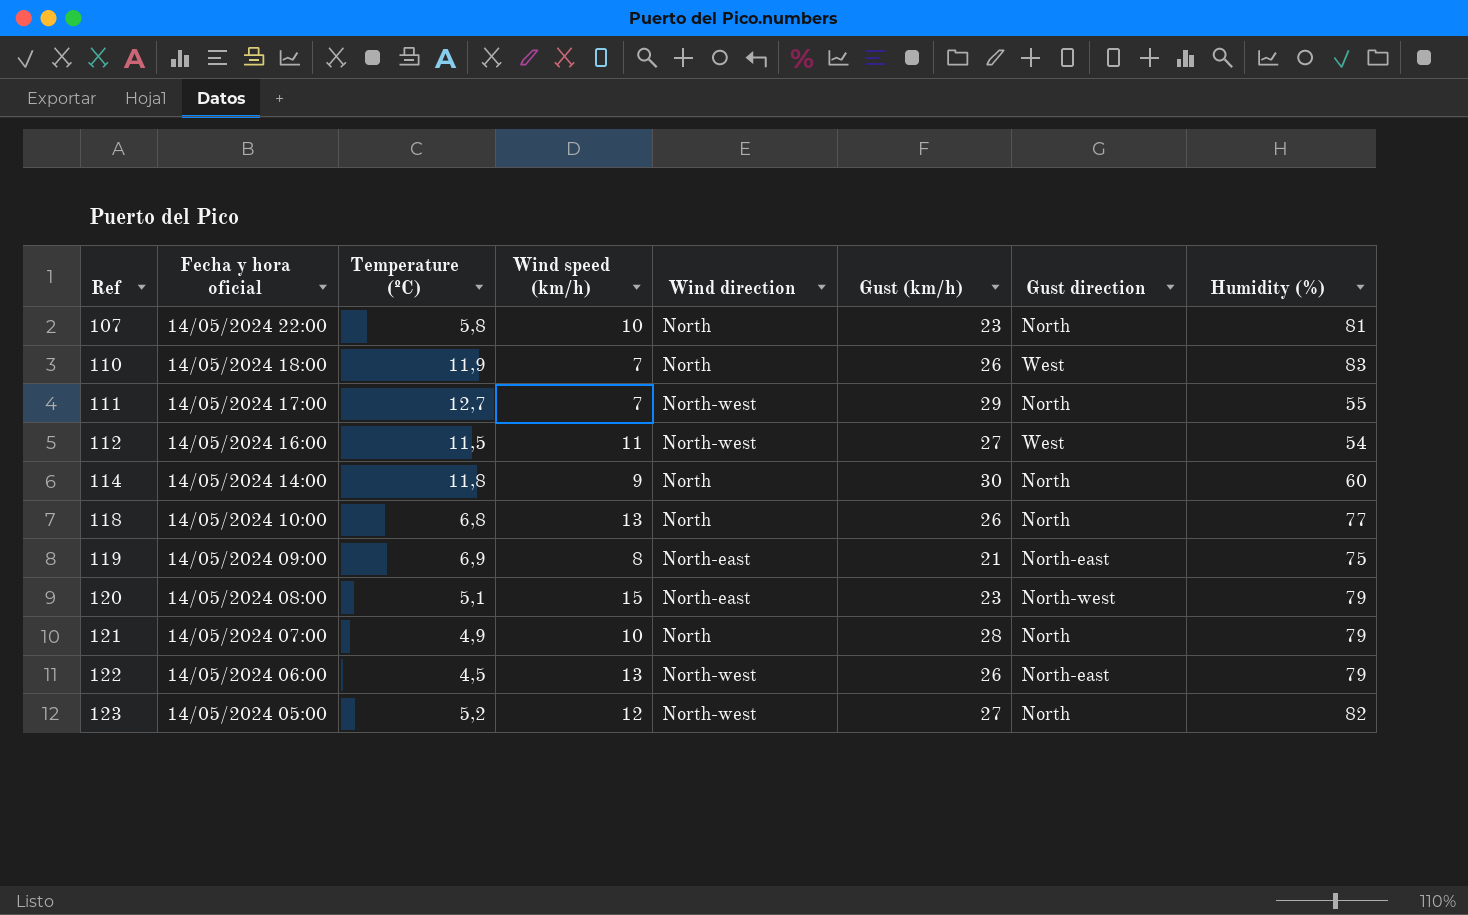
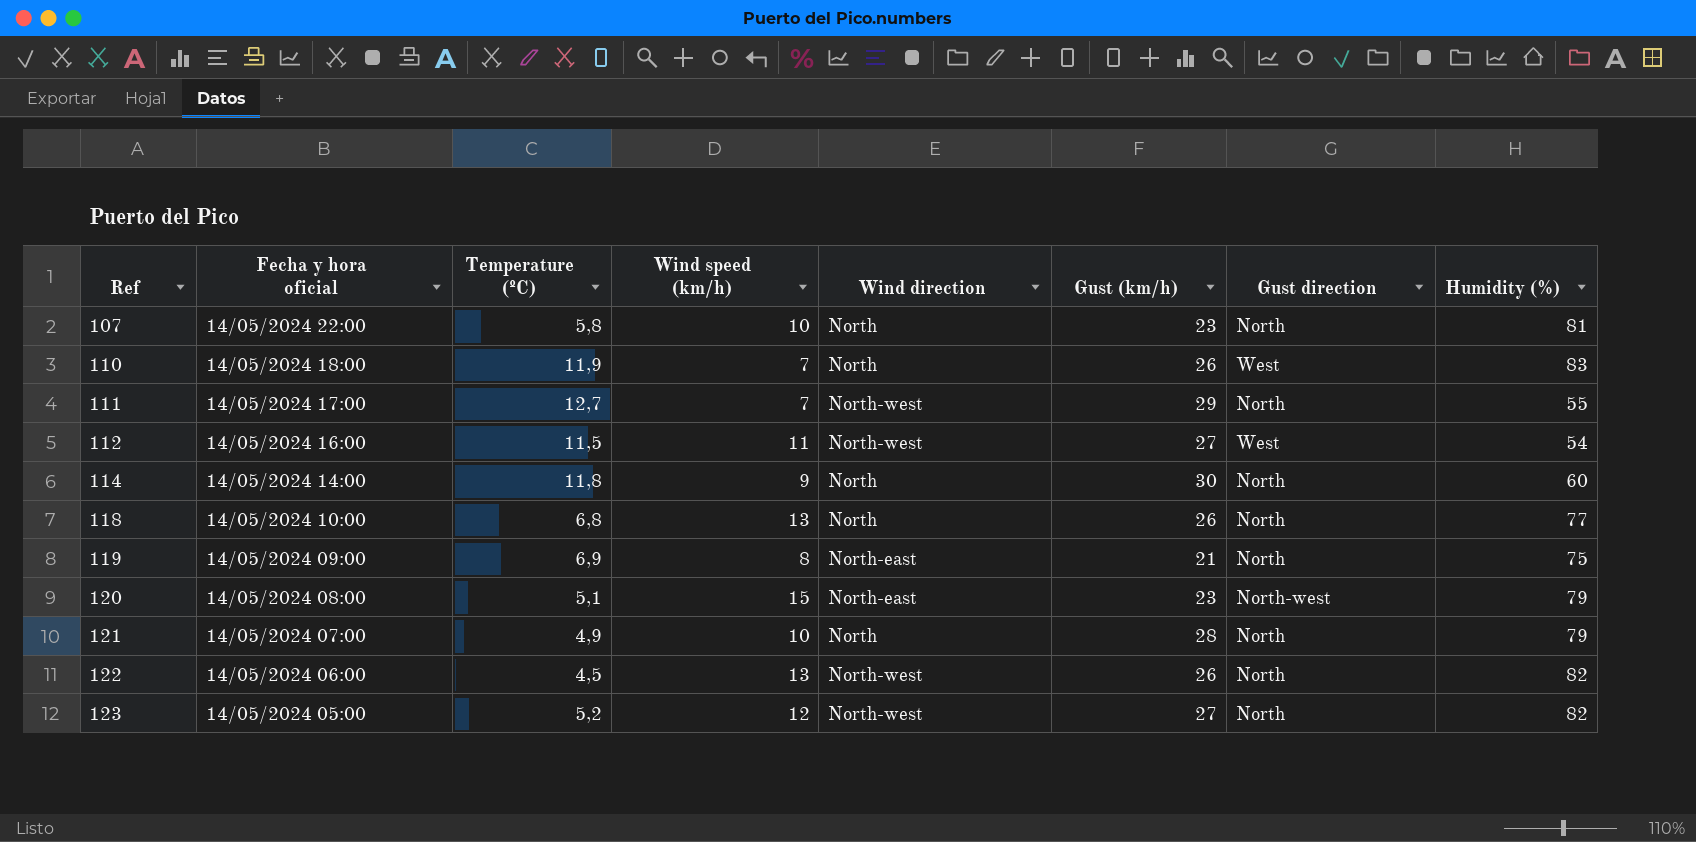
119 | Gust direction: North-east -> North
122 | Gust direction: North-east -> North
122 | Humidity (%): 79 -> 82

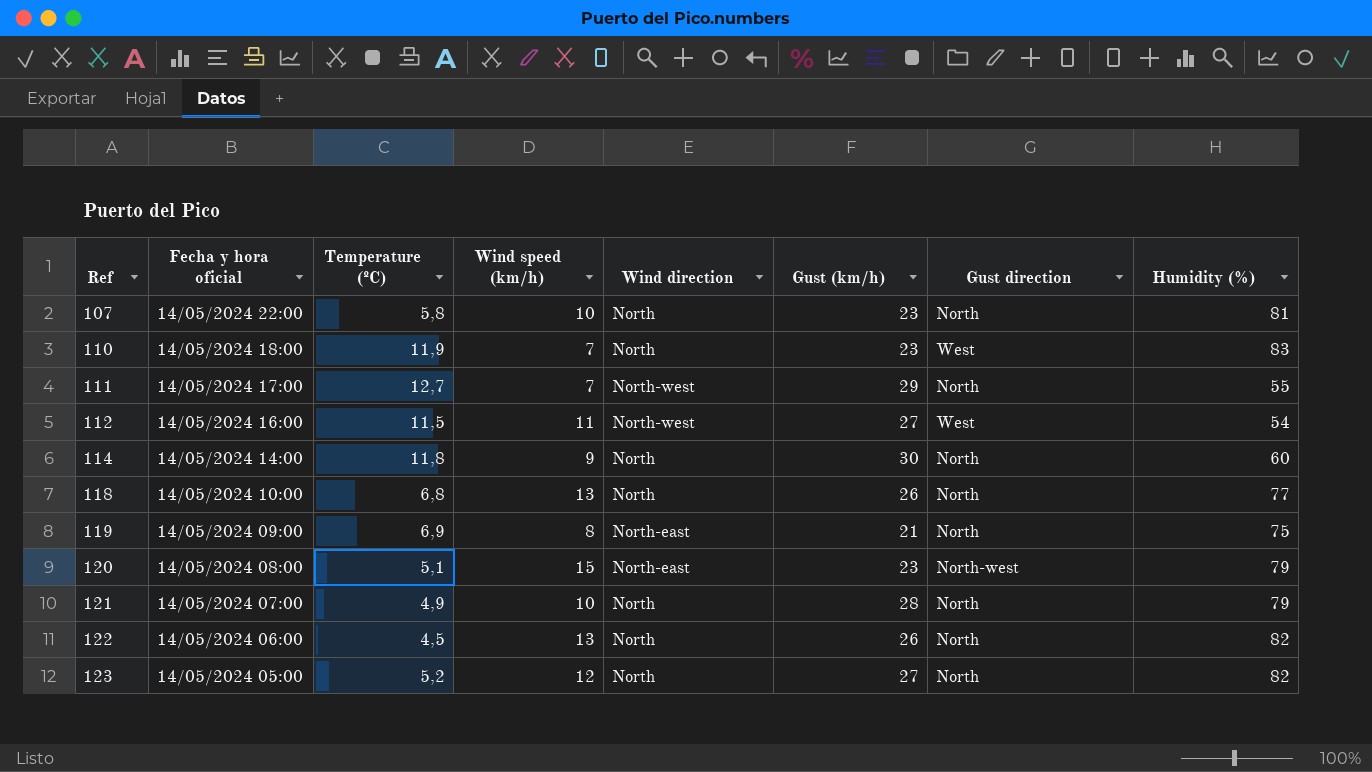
110 | Gust (km/h): 26 -> 23
122 | Wind direction: North-west -> North
123 | Wind direction: North-west -> North

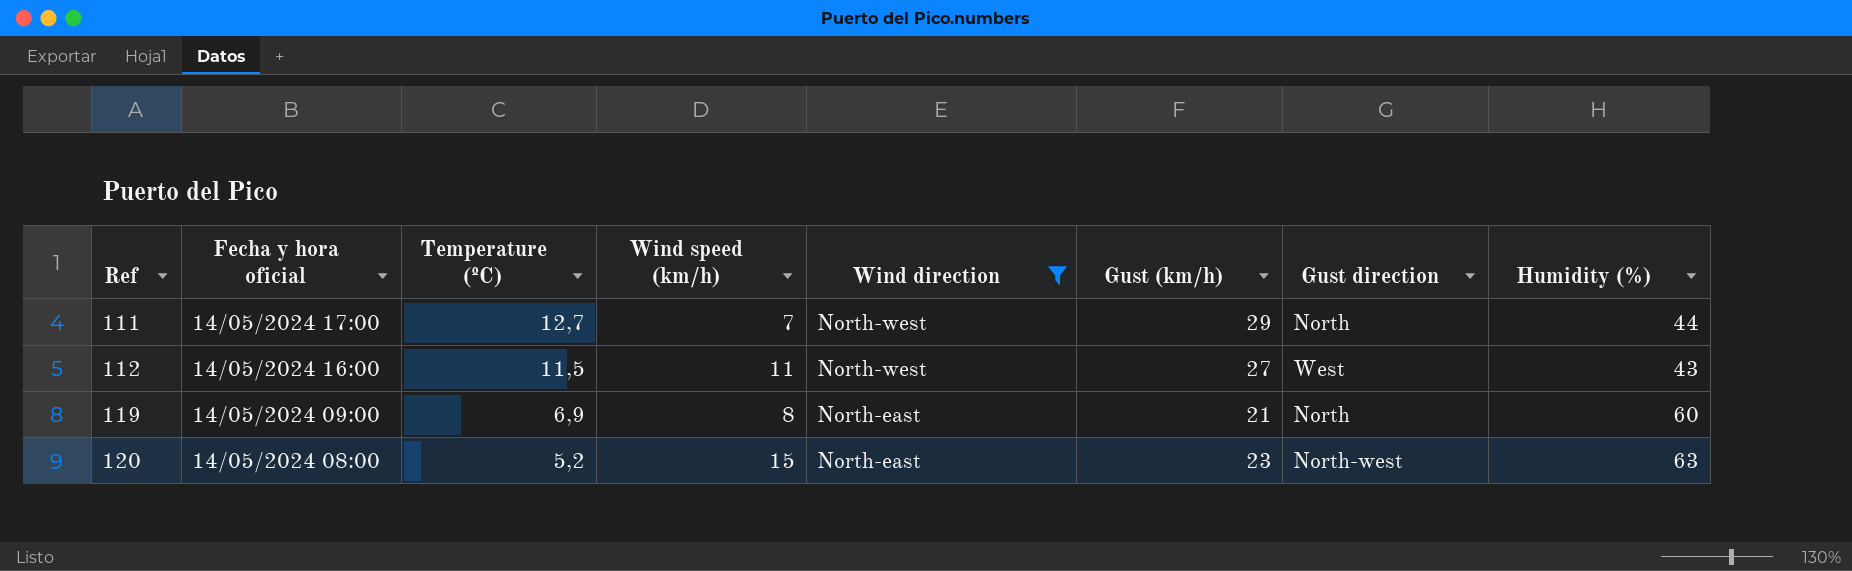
filter: none -> Wind direction != North
111 | Humidity (%): 55 -> 44
112 | Humidity (%): 54 -> 43
119 | Humidity (%): 75 -> 60
120 | Temperature (ºC): 5,1 -> 5,2
120 | Humidity (%): 79 -> 63

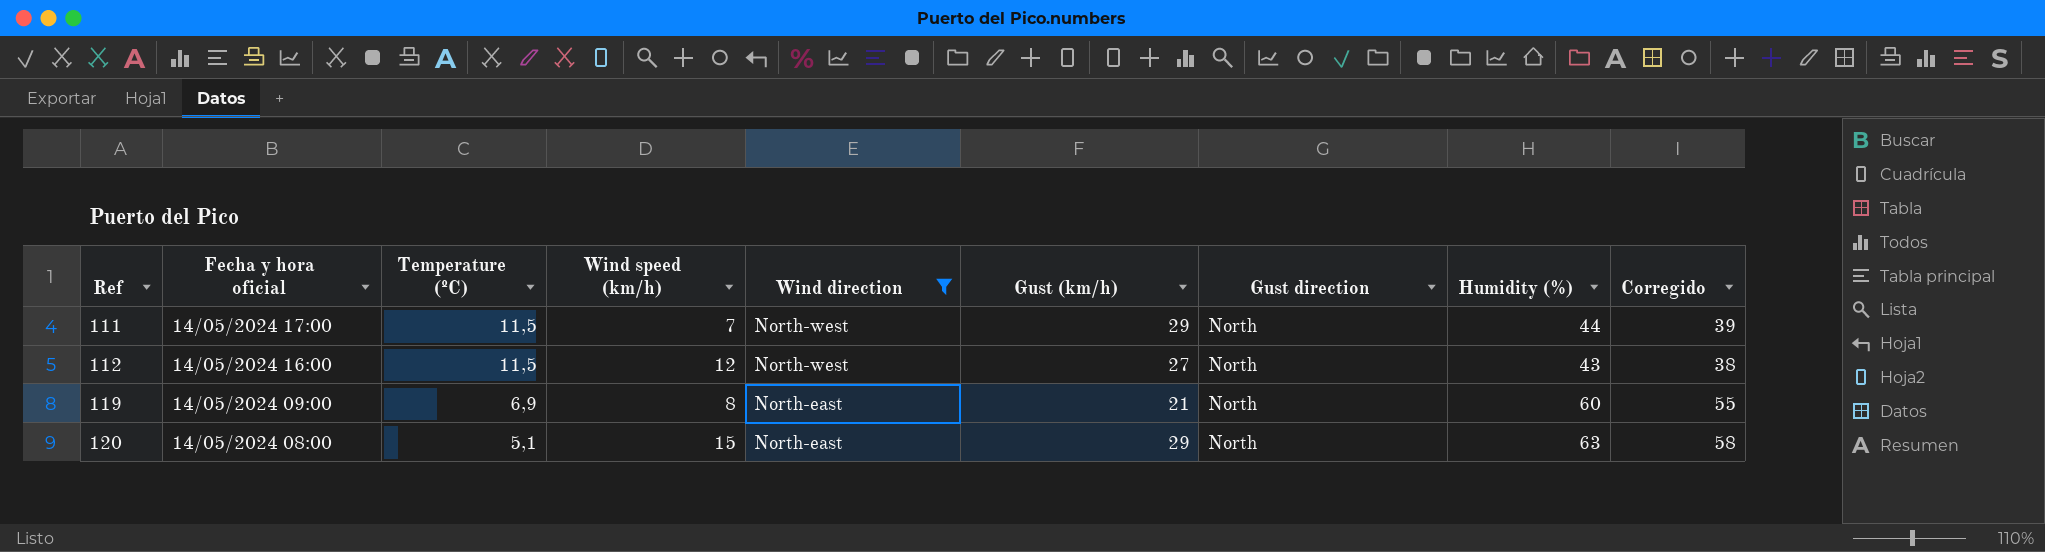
column Corregido | formula: none -> [Humidity (%)] - 5
111 | Temperature (ºC): 12,7 -> 11,5
112 | Wind speed (km/h): 11 -> 12
112 | Gust direction: West -> North
120 | Temperature (ºC): 5,2 -> 5,1
120 | Gust (km/h): 23 -> 29
120 | Gust direction: North-west -> North

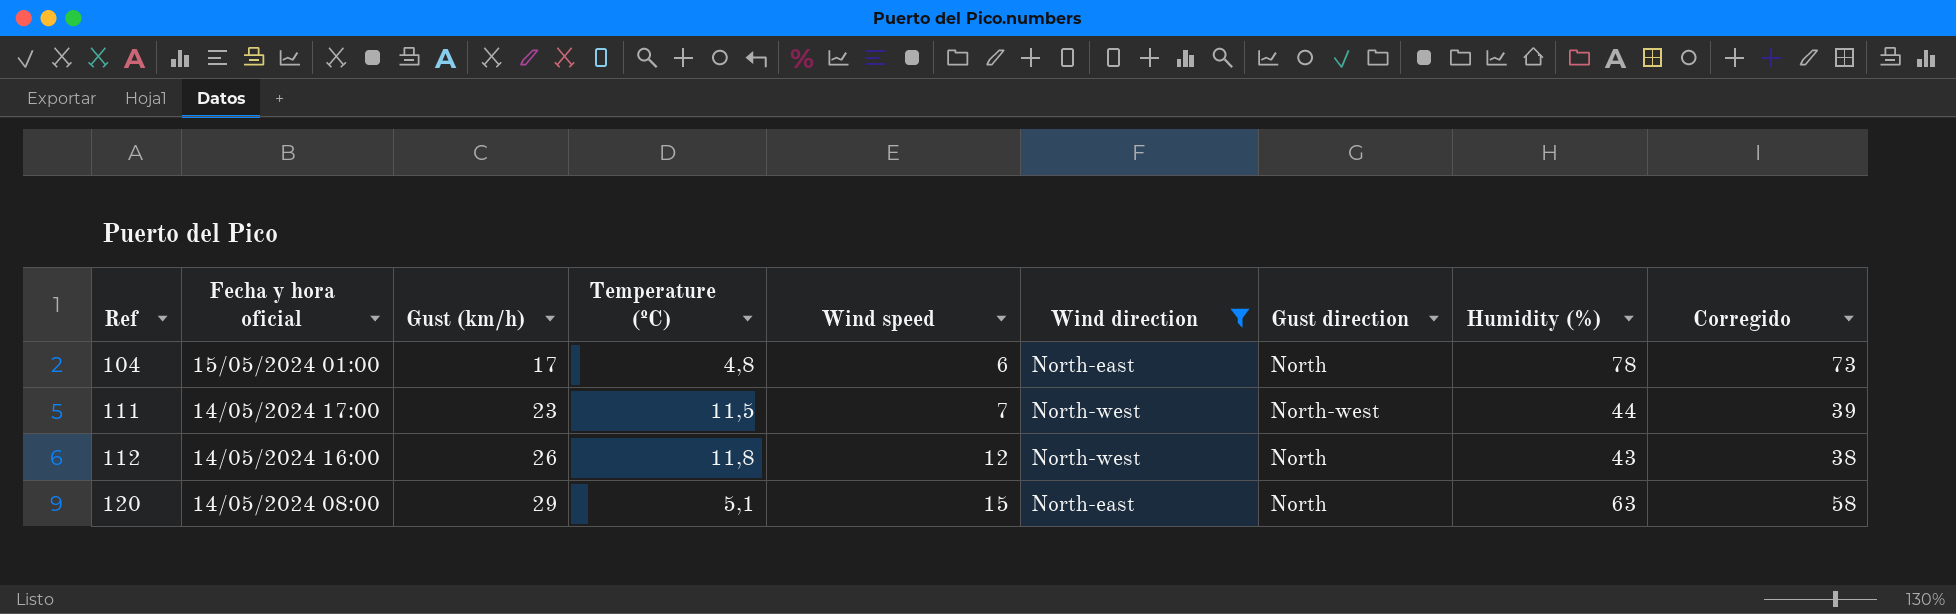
column Gust (km/h) | position: 6 -> 3
column name: Wind speed (km/h) -> Wind speed
row 119: 14/05/2024 09:00 | 6,9 | 8 | North-east | 21 | North | 60 | 55 -> none
row 104: none -> 15/05/2024 01:00 | 17 | 4,8 | 6 | North-east | North | 78 | 73
111 | Gust (km/h): 29 -> 23
111 | Gust direction: North -> North-west
112 | Gust (km/h): 27 -> 26
112 | Temperature (ºC): 11,5 -> 11,8

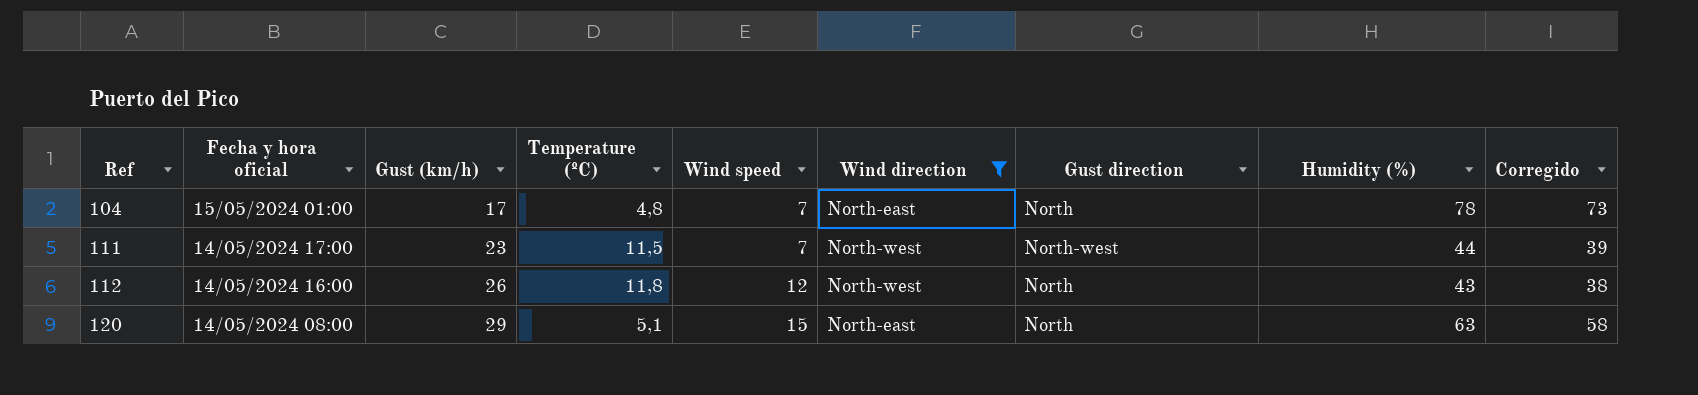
104 | Wind speed: 6 -> 7

